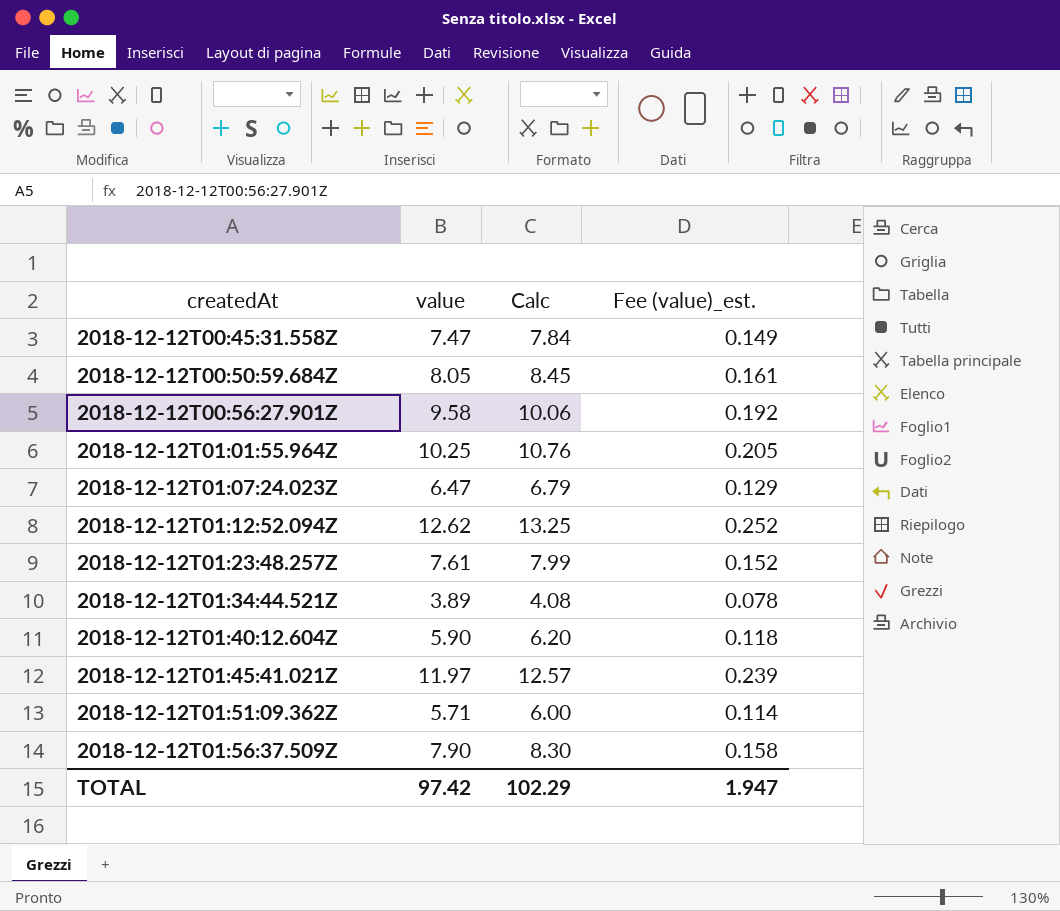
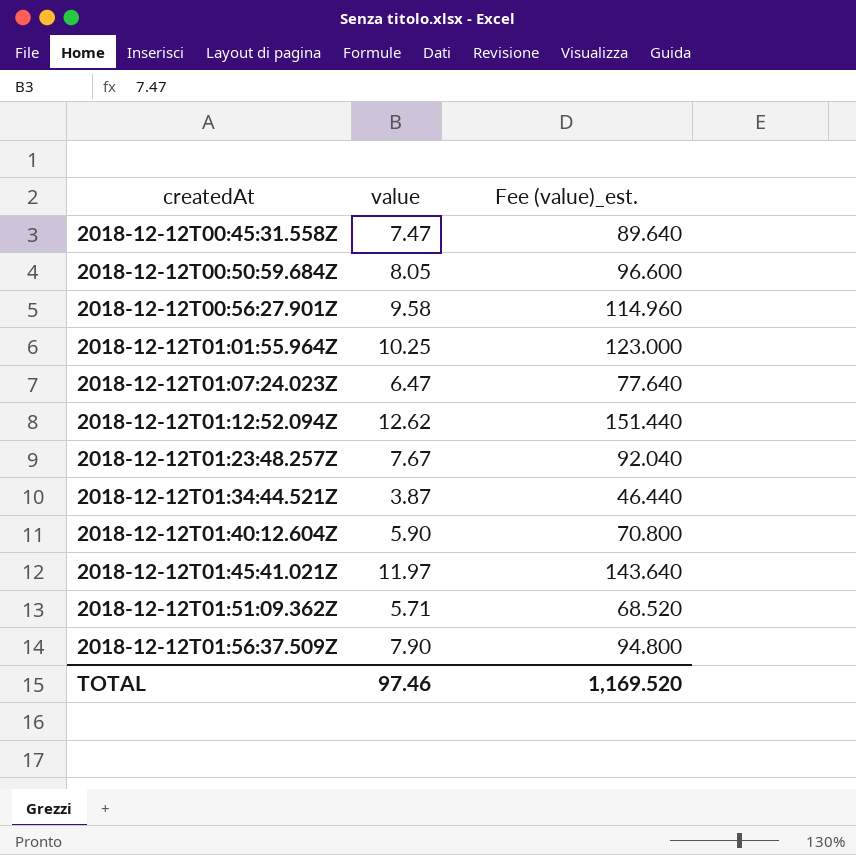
column Calc | formula: [value] * 1.05 -> none
column Fee (value)_est. | formula: [value] * 0.02 -> [value] * 12
2018-12-12T01:23:48.257Z | value: 7.61 -> 7.67
2018-12-12T01:34:44.521Z | value: 3.89 -> 3.87
TOTAL | value: 97.42 -> 97.46
TOTAL | Fee (value)_est.: 1.947 -> 1,169.520

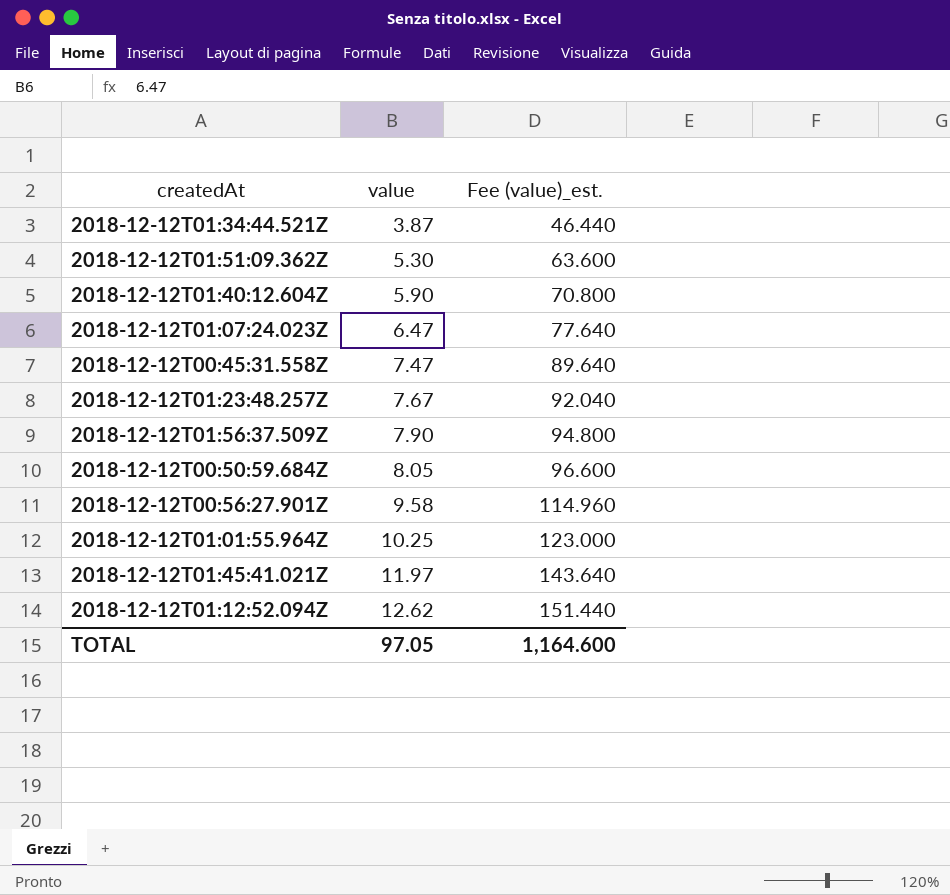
row order: createdAt ascending -> value ascending
2018-12-12T01:51:09.362Z | value: 5.71 -> 5.30
2018-12-12T01:51:09.362Z | Fee (value)_est.: 68.520 -> 63.600
TOTAL | value: 97.46 -> 97.05
TOTAL | Fee (value)_est.: 1,169.520 -> 1,164.600

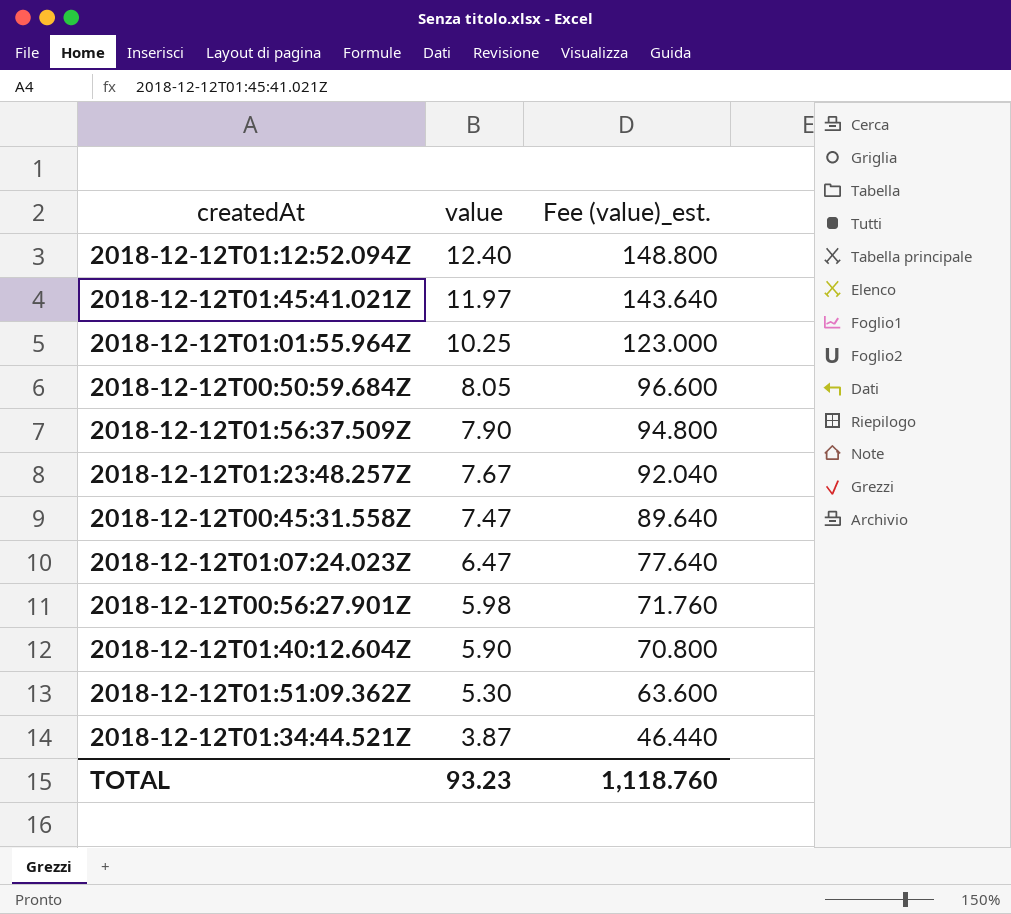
row order: value ascending -> value descending
2018-12-12T01:12:52.094Z | value: 12.62 -> 12.40
2018-12-12T01:12:52.094Z | Fee (value)_est.: 151.440 -> 148.800
2018-12-12T00:56:27.901Z | value: 9.58 -> 5.98
2018-12-12T00:56:27.901Z | Fee (value)_est.: 114.960 -> 71.760
TOTAL | value: 97.05 -> 93.23
TOTAL | Fee (value)_est.: 1,164.600 -> 1,118.760

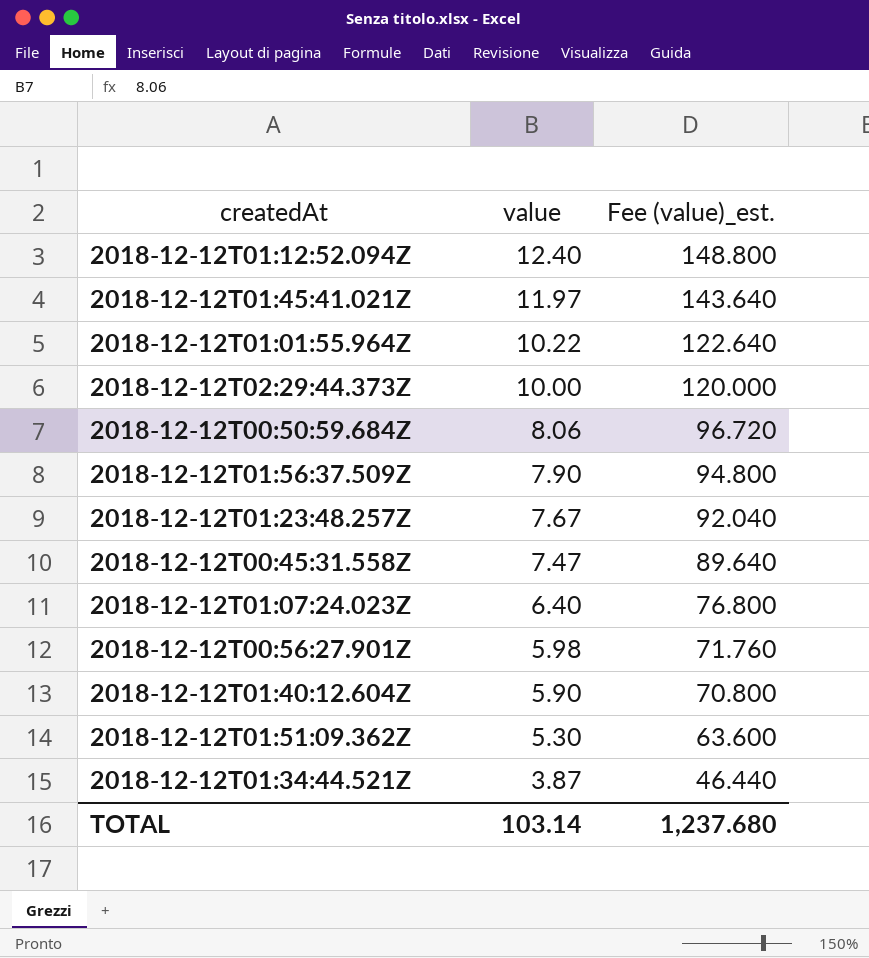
2018-12-12T01:01:55.964Z | value: 10.25 -> 10.22
2018-12-12T01:01:55.964Z | Fee (value)_est.: 123.000 -> 122.640
row 2018-12-12T02:29:44.373Z: none -> 10.00 | 120.000
2018-12-12T00:50:59.684Z | value: 8.05 -> 8.06
2018-12-12T00:50:59.684Z | Fee (value)_est.: 96.600 -> 96.720
2018-12-12T01:07:24.023Z | value: 6.47 -> 6.40
2018-12-12T01:07:24.023Z | Fee (value)_est.: 77.640 -> 76.800
TOTAL | value: 93.23 -> 103.14
TOTAL | Fee (value)_est.: 1,118.760 -> 1,237.680

